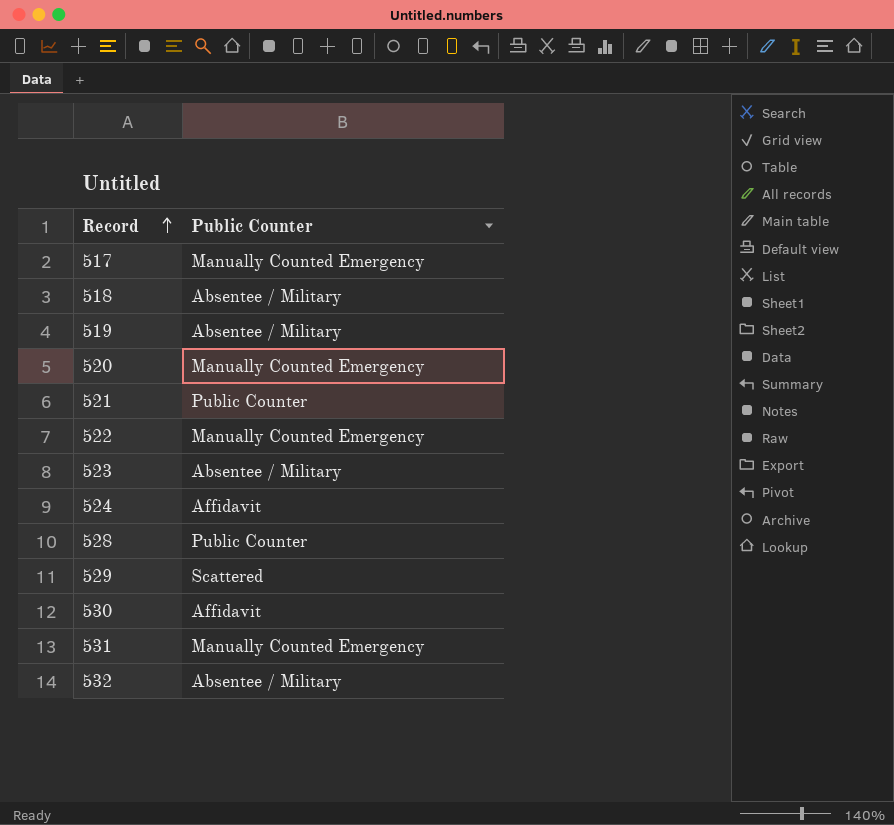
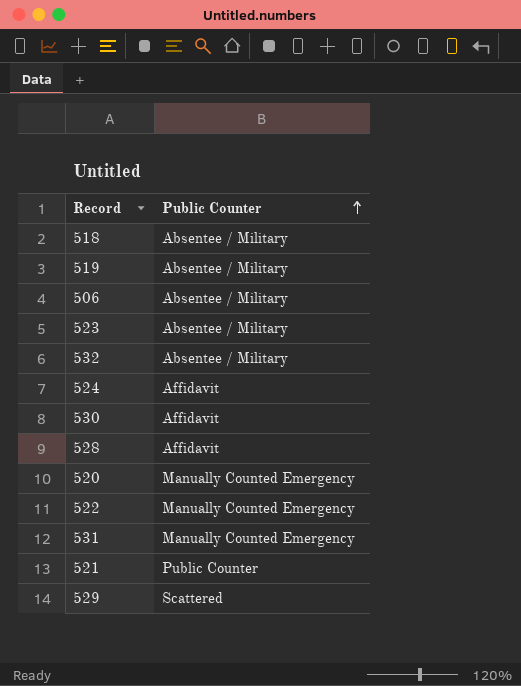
row order: Record ascending -> Public Counter ascending
row 517: Manually Counted Emergency -> none
row 506: none -> Absentee / Military
528 | Public Counter: Public Counter -> Affidavit

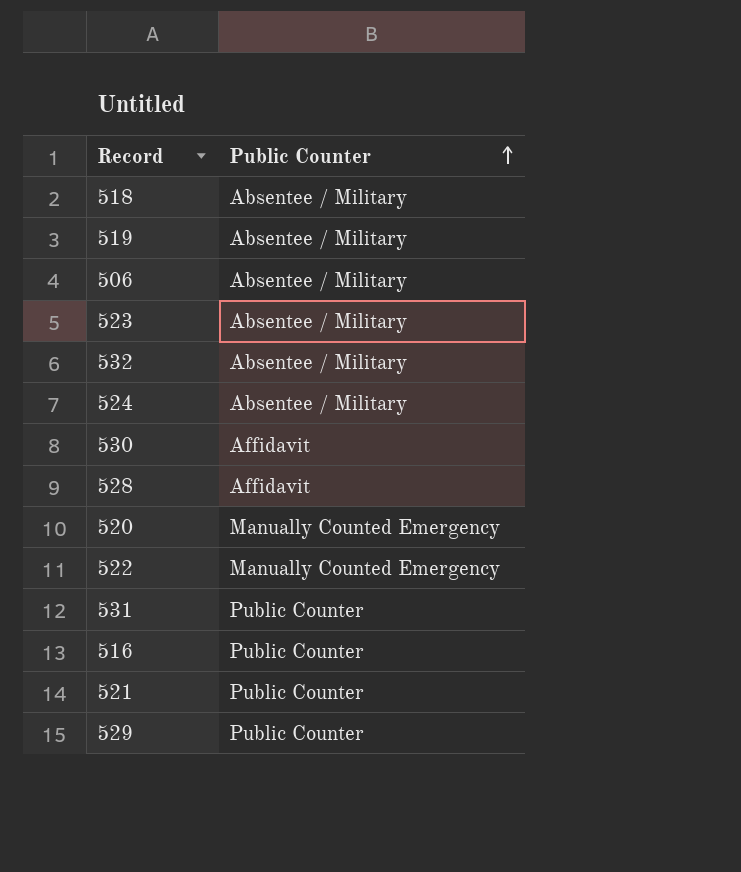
524 | Public Counter: Affidavit -> Absentee / Military
531 | Public Counter: Manually Counted Emergency -> Public Counter
row 516: none -> Public Counter
529 | Public Counter: Scattered -> Public Counter

